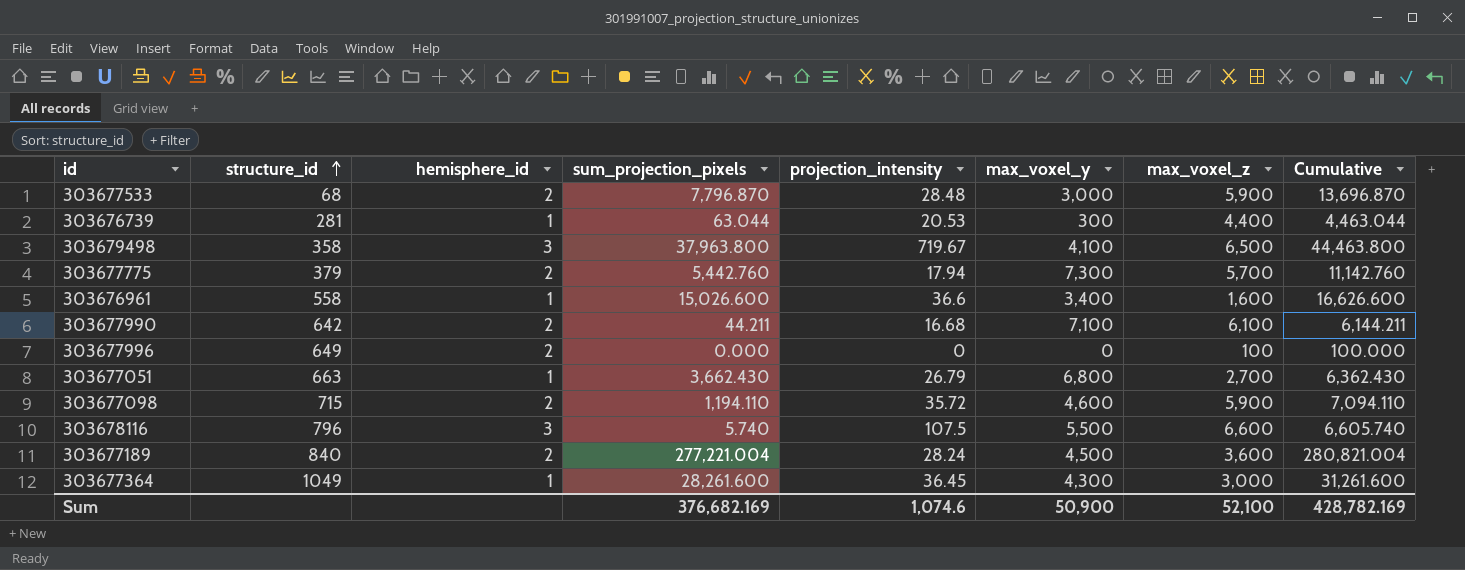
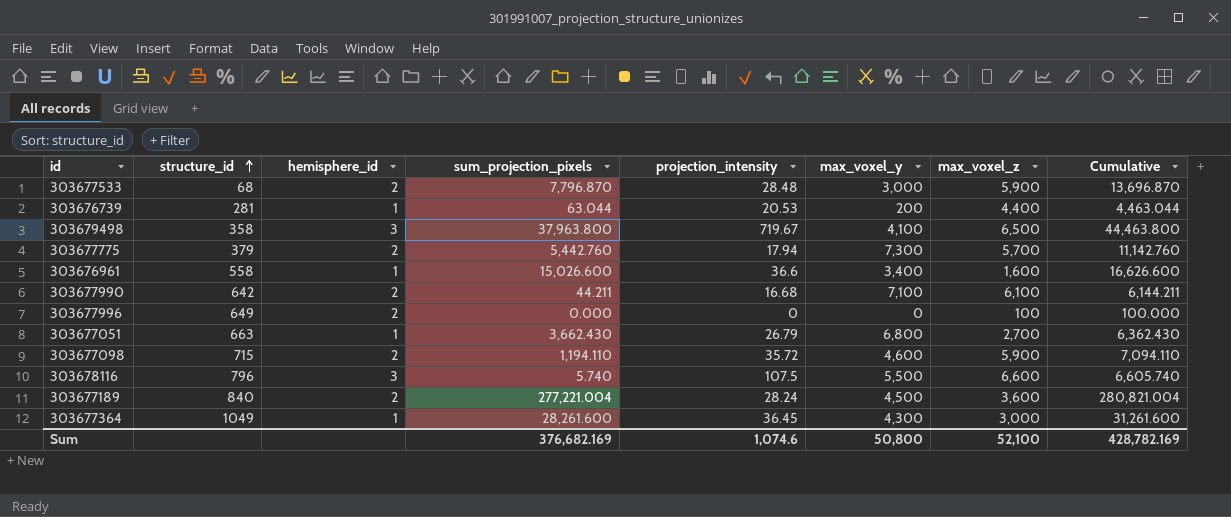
303676739 | max_voxel_y: 300 -> 200
Sum | max_voxel_y: 50,900 -> 50,800

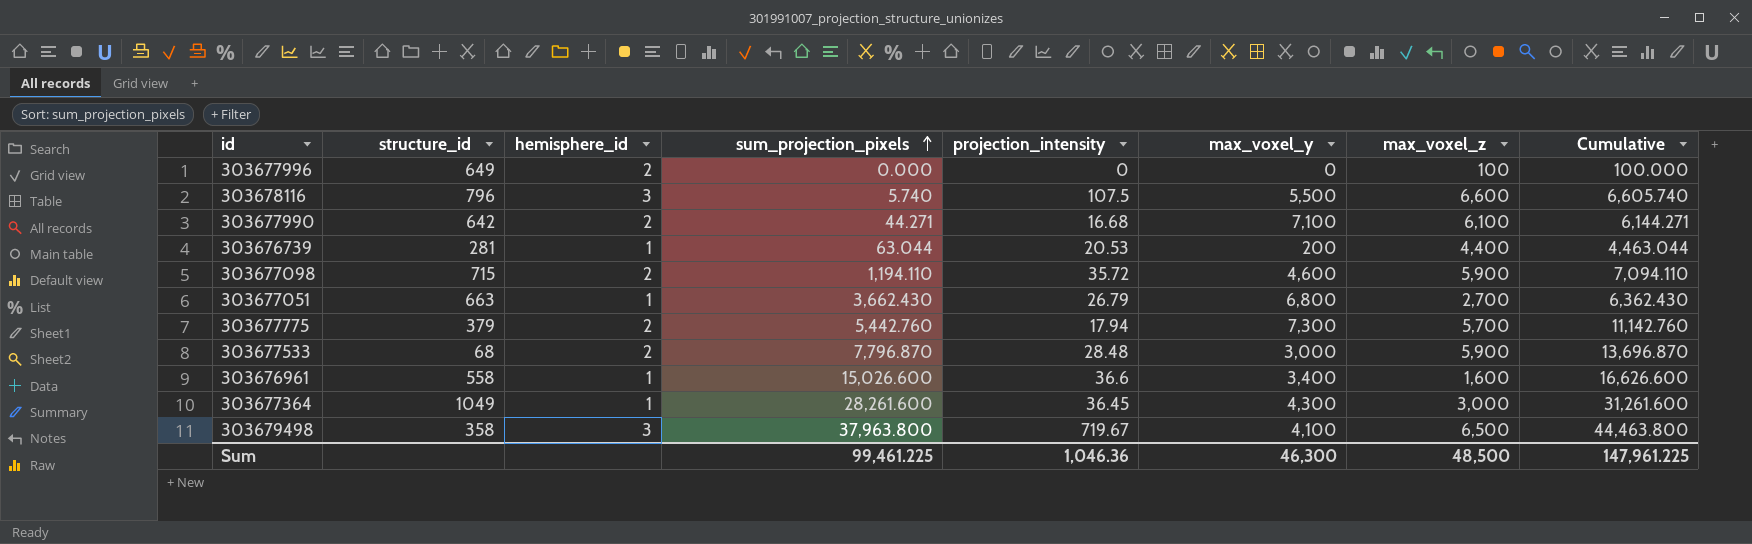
row order: structure_id ascending -> sum_projection_pixels ascending
row 303677189: 840 | 2 | 277,221.004 | 28.24 | 4,500 | 3,600 | 280,821.004 -> none
303677990 | sum_projection_pixels: 44.211 -> 44.271
303677990 | Cumulative: 6,144.211 -> 6,144.271
Sum | sum_projection_pixels: 376,682.169 -> 99,461.225
Sum | projection_intensity: 1,074.6 -> 1,046.36
Sum | max_voxel_y: 50,800 -> 46,300
Sum | max_voxel_z: 52,100 -> 48,500
Sum | Cumulative: 428,782.169 -> 147,961.225

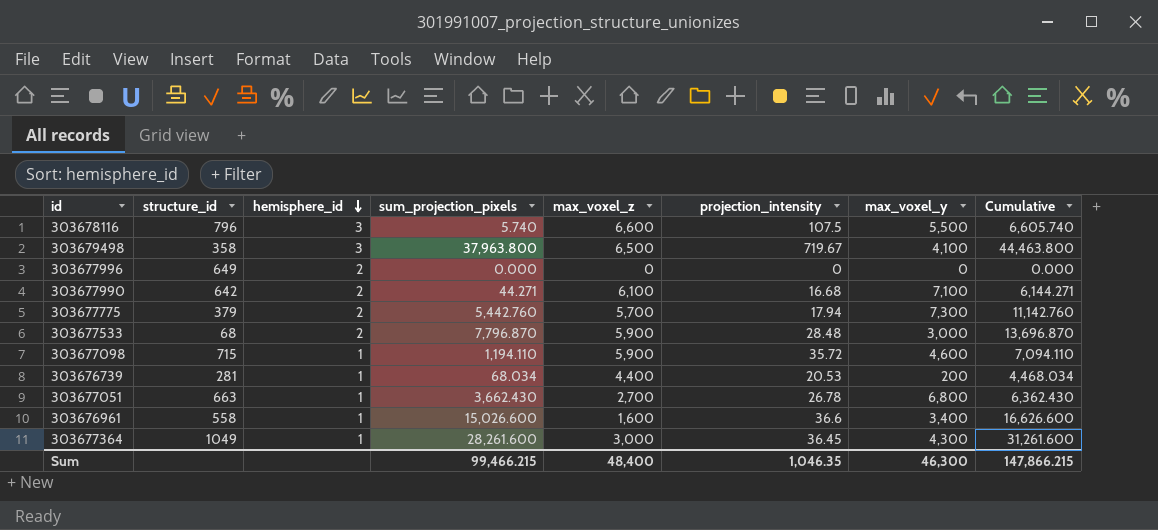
row order: sum_projection_pixels ascending -> hemisphere_id descending
column max_voxel_z | position: 7 -> 5
303677996 | max_voxel_z: 100 -> 0
303677996 | Cumulative: 100.000 -> 0.000
303677098 | hemisphere_id: 2 -> 1
303676739 | sum_projection_pixels: 63.044 -> 68.034
303676739 | Cumulative: 4,463.044 -> 4,468.034
303677051 | projection_intensity: 26.79 -> 26.78
Sum | sum_projection_pixels: 99,461.225 -> 99,466.215
Sum | max_voxel_z: 48,500 -> 48,400
Sum | projection_intensity: 1,046.36 -> 1,046.35
Sum | Cumulative: 147,961.225 -> 147,866.215

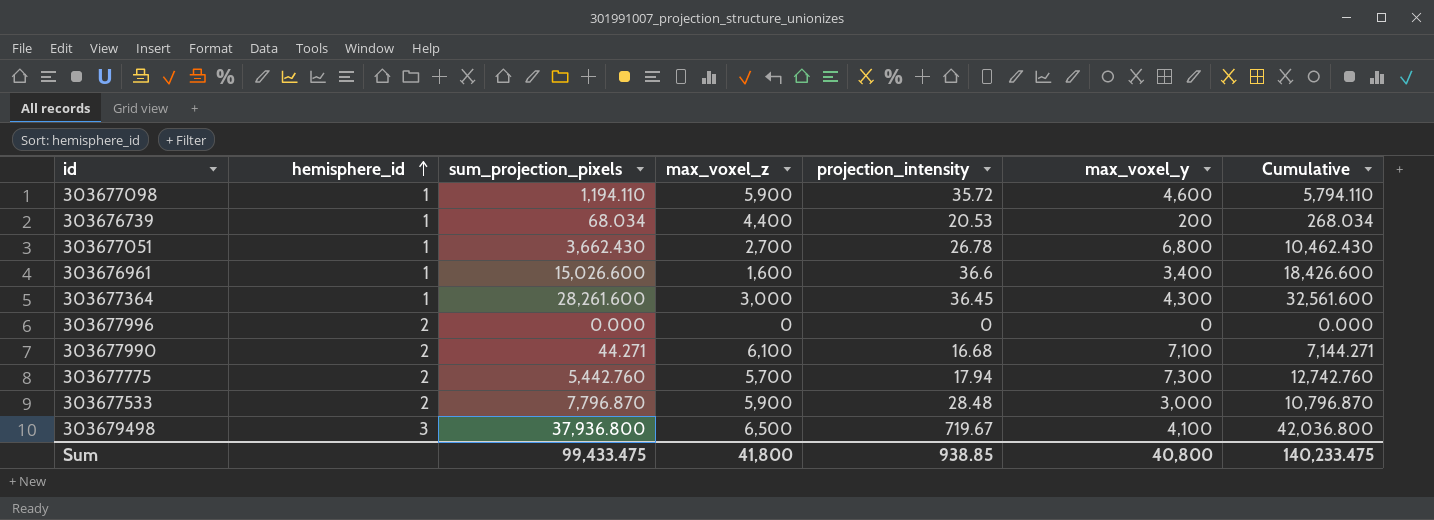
row order: hemisphere_id descending -> hemisphere_id ascending
column structure_id | position: 2 -> none
column Cumulative | formula: [sum_projection_pixels] + [max_voxel_z] -> [sum_projection_pixels] + [max_voxel_y]
row 303678116: 796 | 3 | 5.740 | 6,600 | 107.5 | 5,500 | 6,605.740 -> none
303679498 | sum_projection_pixels: 37,963.800 -> 37,936.800
Sum | sum_projection_pixels: 99,466.215 -> 99,433.475
Sum | max_voxel_z: 48,400 -> 41,800
Sum | projection_intensity: 1,046.35 -> 938.85
Sum | max_voxel_y: 46,300 -> 40,800
Sum | Cumulative: 147,866.215 -> 140,233.475

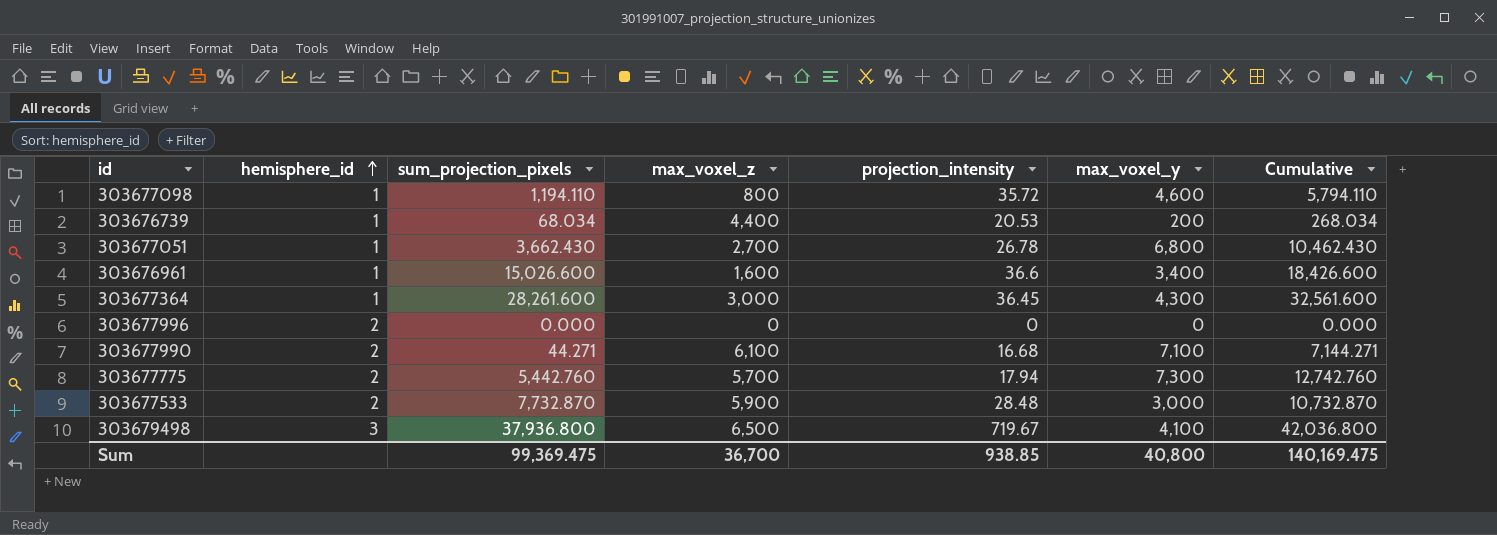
303677098 | max_voxel_z: 5,900 -> 800
303677533 | sum_projection_pixels: 7,796.870 -> 7,732.870
303677533 | Cumulative: 10,796.870 -> 10,732.870
Sum | sum_projection_pixels: 99,433.475 -> 99,369.475
Sum | max_voxel_z: 41,800 -> 36,700
Sum | Cumulative: 140,233.475 -> 140,169.475

